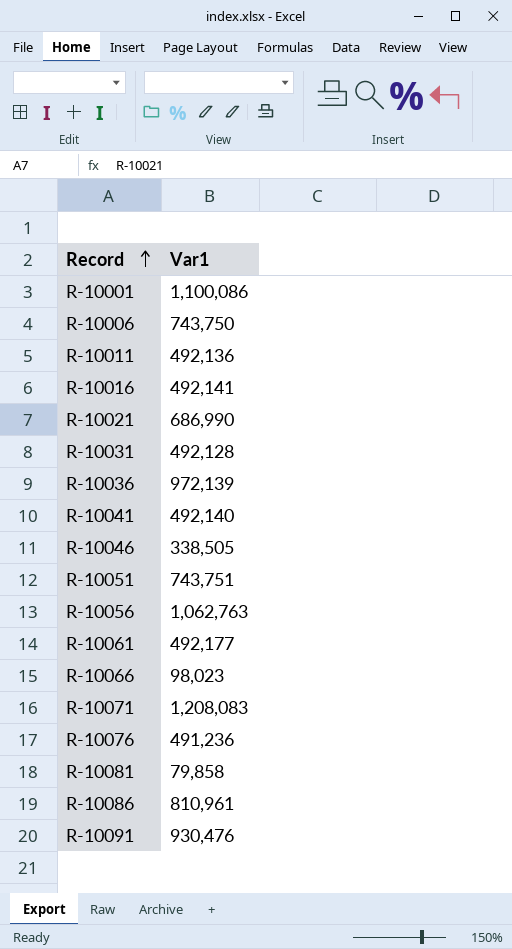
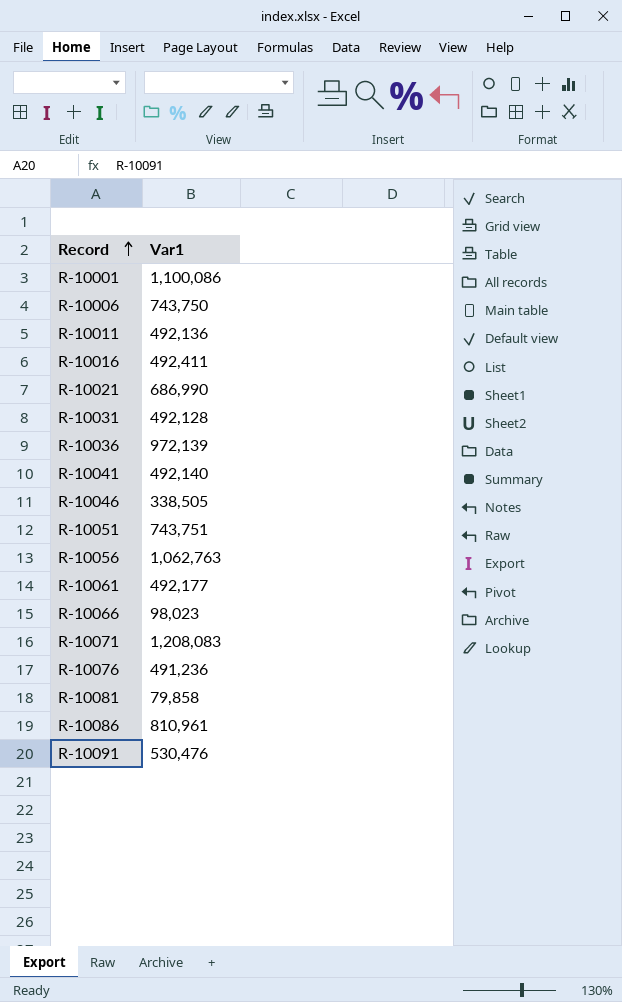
R-10016 | Var1: 492,141 -> 492,411
R-10091 | Var1: 930,476 -> 530,476

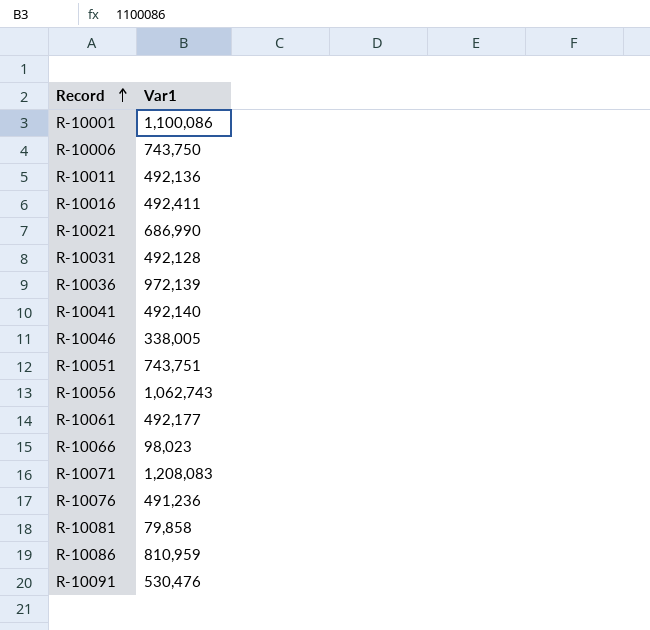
R-10046 | Var1: 338,505 -> 338,005
R-10056 | Var1: 1,062,763 -> 1,062,743
R-10086 | Var1: 810,961 -> 810,959

